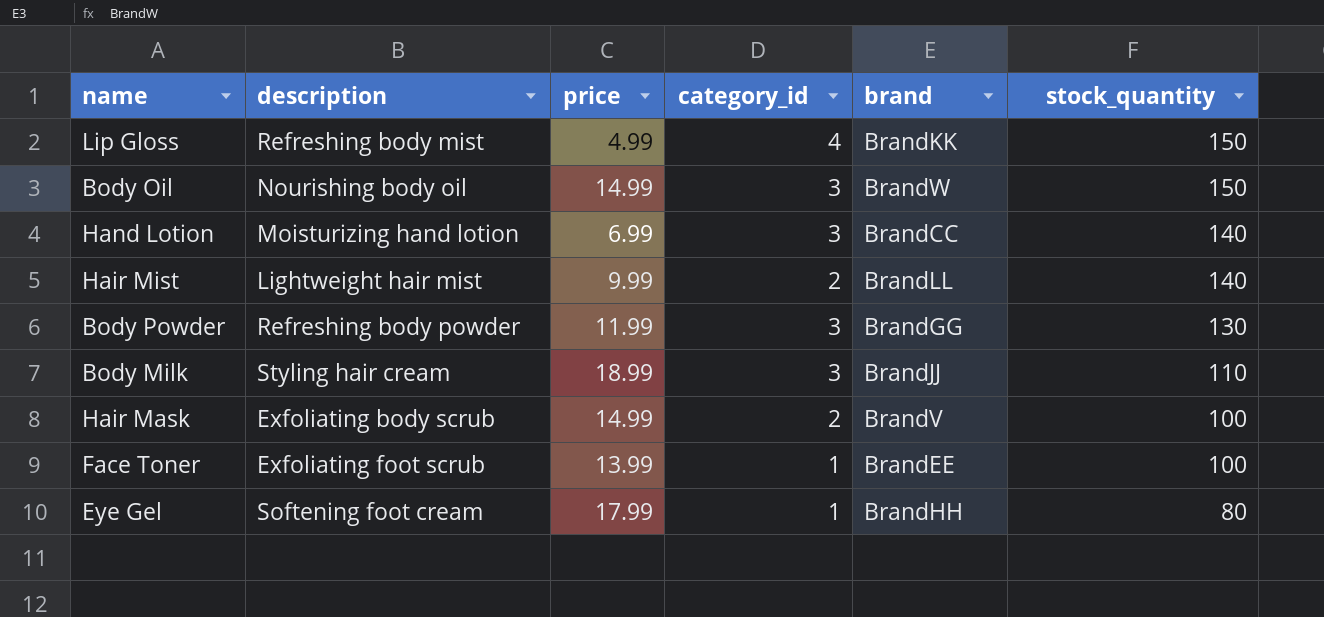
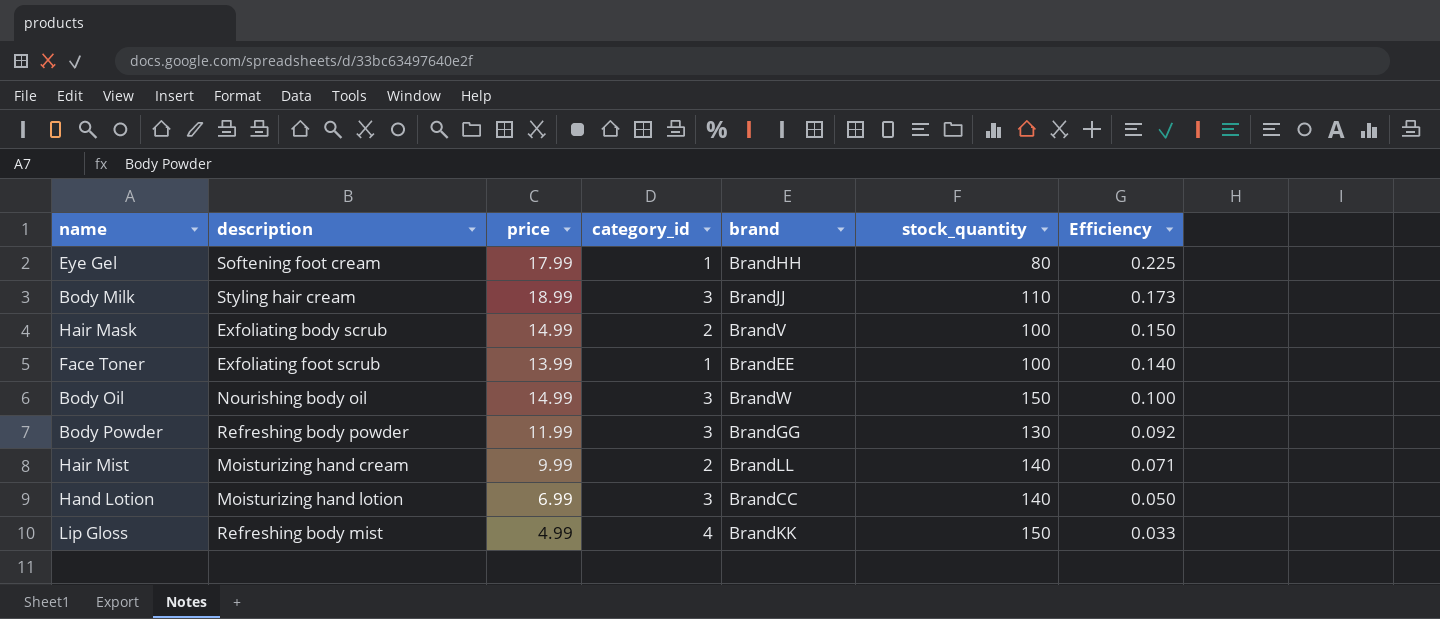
row order: stock_quantity descending -> Efficiency descending
column Efficiency | formula: none -> [price] / [stock_quantity]
Hair Mist | description: Lightweight hair mist -> Moisturizing hand cream

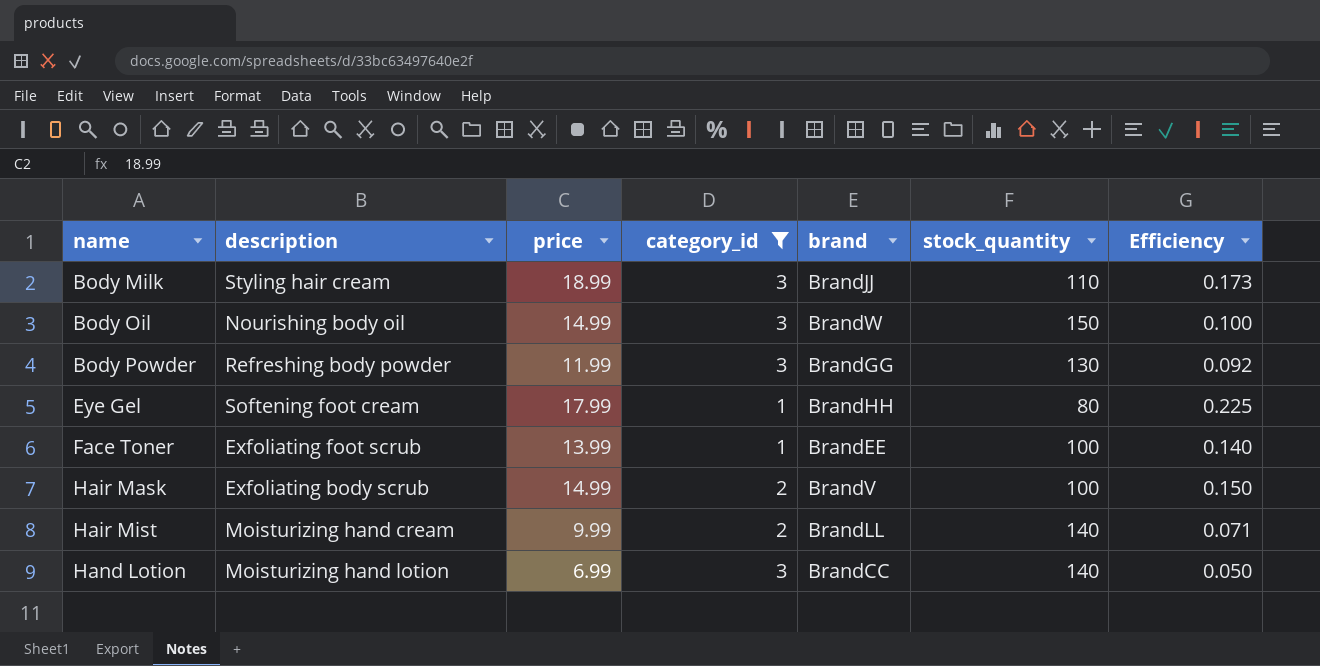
filter: none -> category_id != 4
row order: Efficiency descending -> name ascending

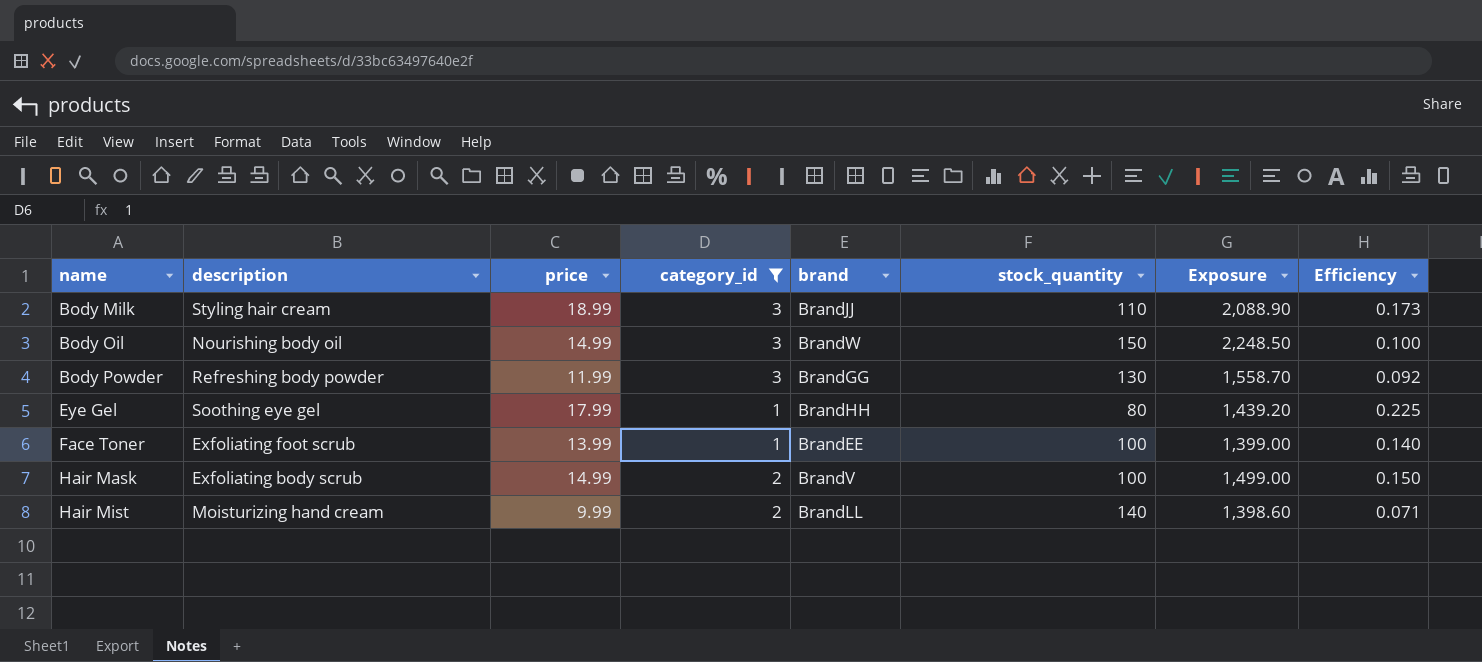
column Exposure | formula: none -> [price] * [stock_quantity]
row Hand Lotion: Moisturizing hand lotion | 6.99 | 3 | BrandCC | 140 | 0.050 -> none
Eye Gel | description: Softening foot cream -> Soothing eye gel

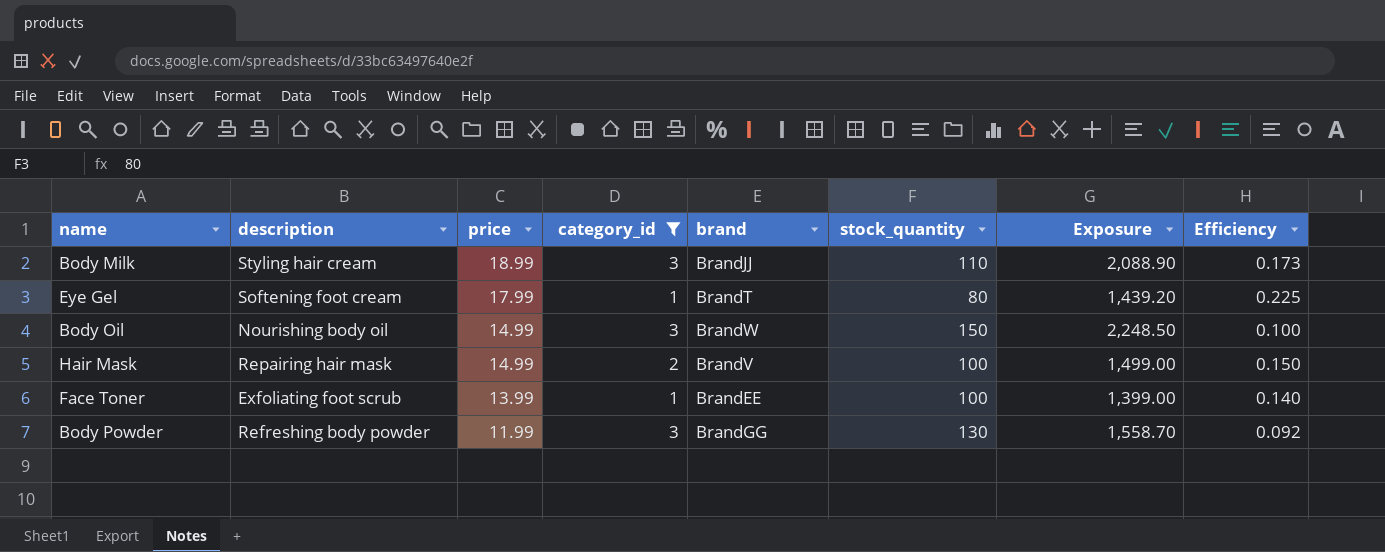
row order: name ascending -> price descending
row Hair Mist: Moisturizing hand cream | 9.99 | 2 | BrandLL | 140 | 1,398.60 | 0.071 -> none
Eye Gel | description: Soothing eye gel -> Softening foot cream
Eye Gel | brand: BrandHH -> BrandT
Hair Mask | description: Exfoliating body scrub -> Repairing hair mask

